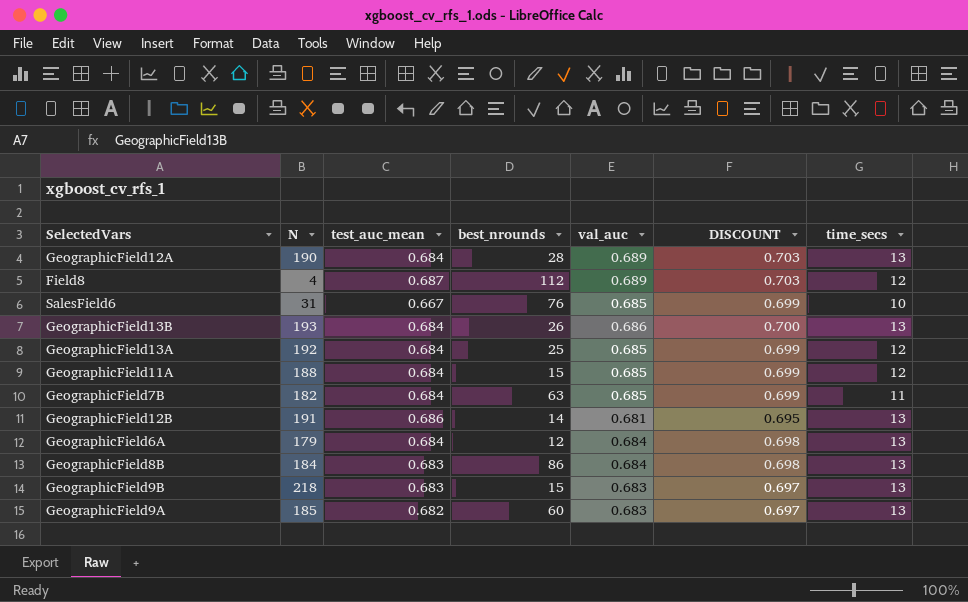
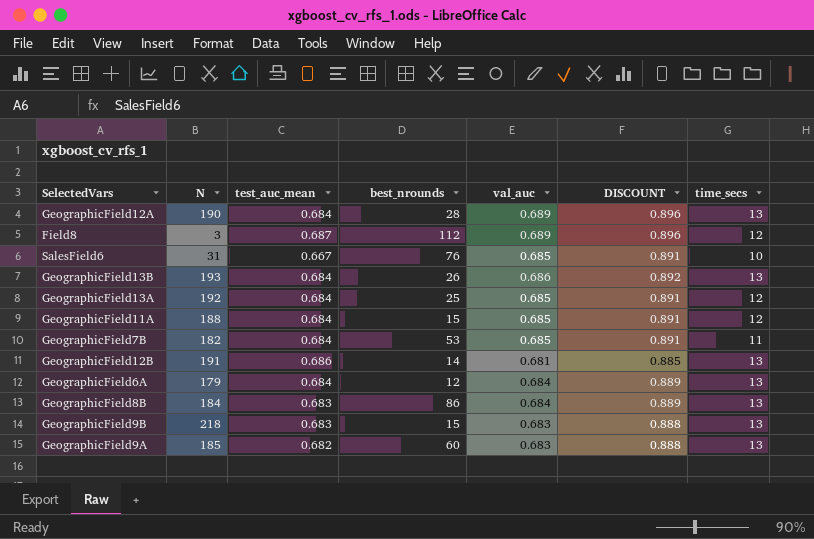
column DISCOUNT | formula: [val_auc] * 1.02 -> [val_auc] * 1.3
Field8 | N: 4 -> 3
GeographicField7B | best_nrounds: 63 -> 53

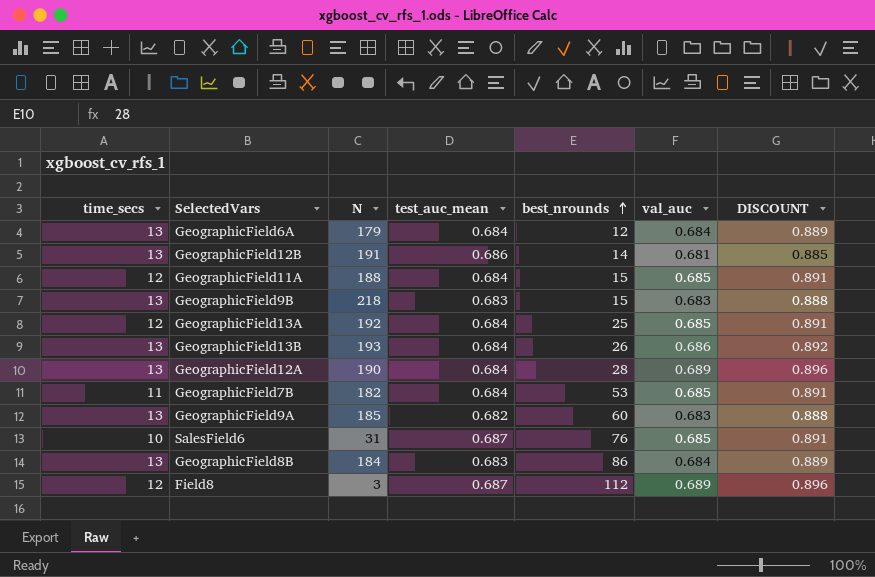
row order: none -> best_nrounds ascending
column time_secs | position: 7 -> 1
SalesField6 | test_auc_mean: 0.667 -> 0.687

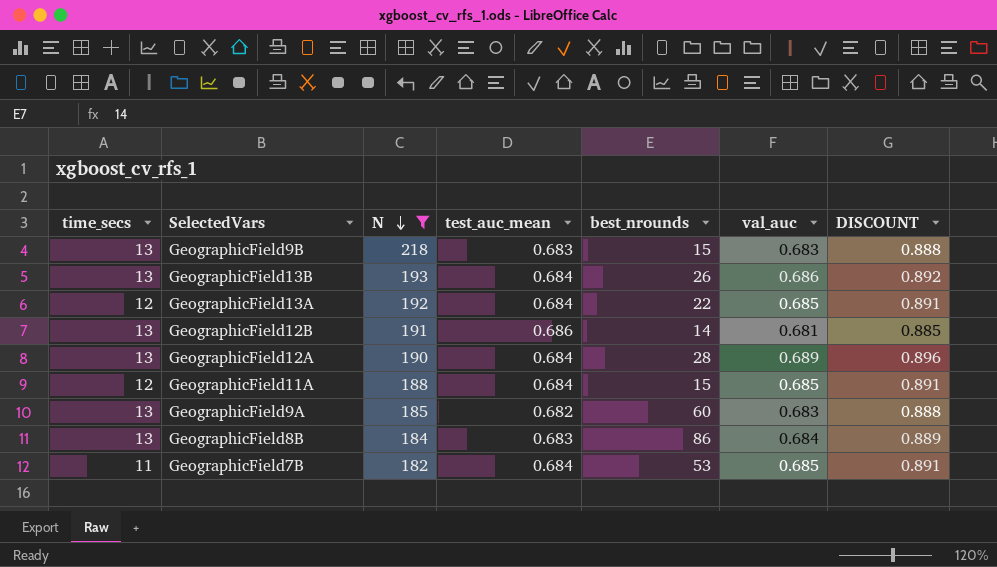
filter: none -> N >= 182
row order: best_nrounds ascending -> N descending
GeographicField13A | best_nrounds: 25 -> 22

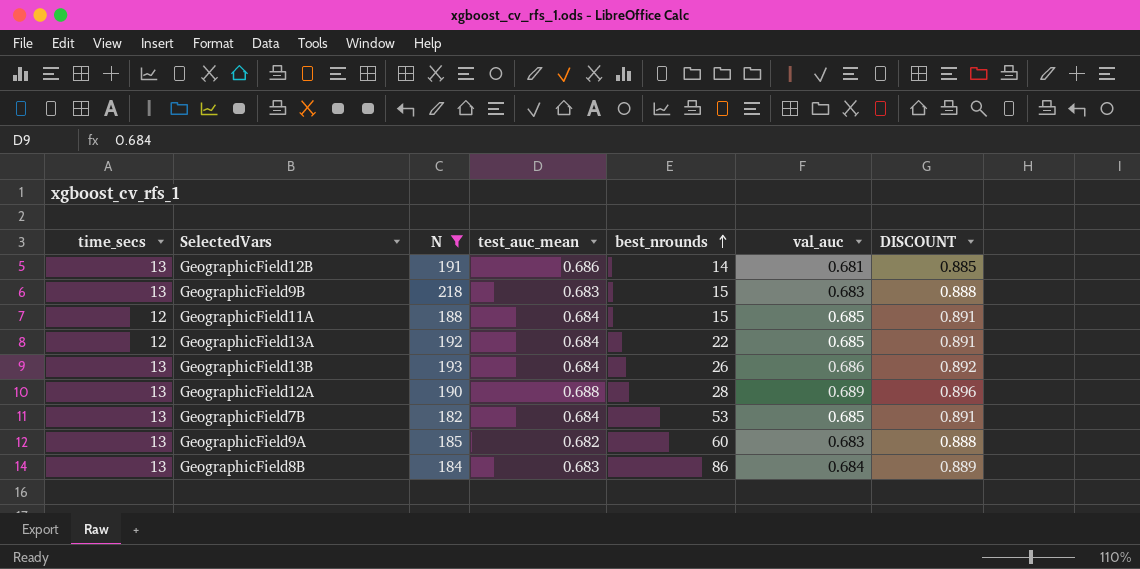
row order: N descending -> best_nrounds ascending
GeographicField12A | test_auc_mean: 0.684 -> 0.688
GeographicField7B | time_secs: 11 -> 13

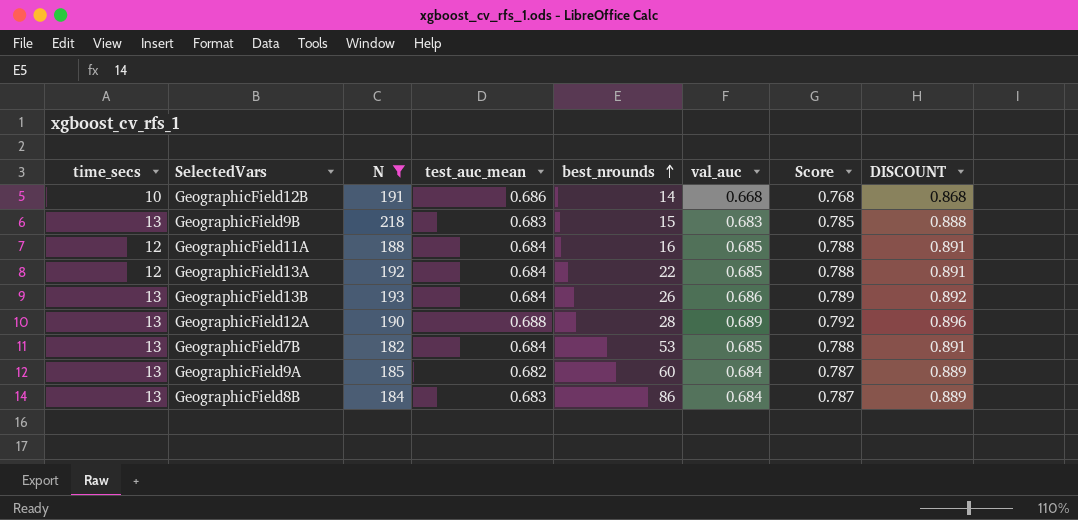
column Score | formula: none -> [val_auc] * 1.15
GeographicField12B | time_secs: 13 -> 10
GeographicField12B | val_auc: 0.681 -> 0.668
GeographicField12B | DISCOUNT: 0.885 -> 0.868
GeographicField11A | best_nrounds: 15 -> 16
GeographicField9A | val_auc: 0.683 -> 0.684
GeographicField9A | DISCOUNT: 0.888 -> 0.889

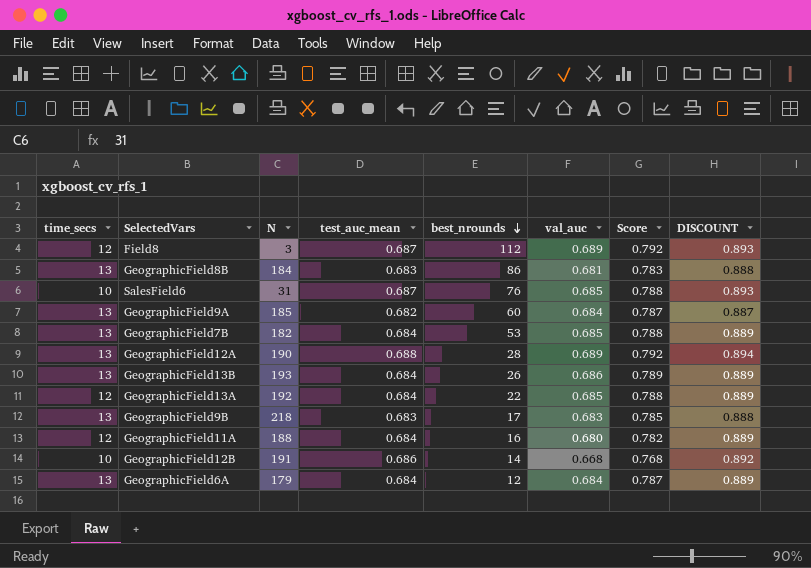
filter: N >= 182 -> none
row order: best_nrounds ascending -> best_nrounds descending
column DISCOUNT | formula: [val_auc] * 1.3 -> [test_auc_mean] * 1.3
GeographicField8B | val_auc: 0.684 -> 0.681
GeographicField8B | Score: 0.787 -> 0.783
GeographicField9B | best_nrounds: 15 -> 17
GeographicField11A | val_auc: 0.685 -> 0.680
GeographicField11A | Score: 0.788 -> 0.782

